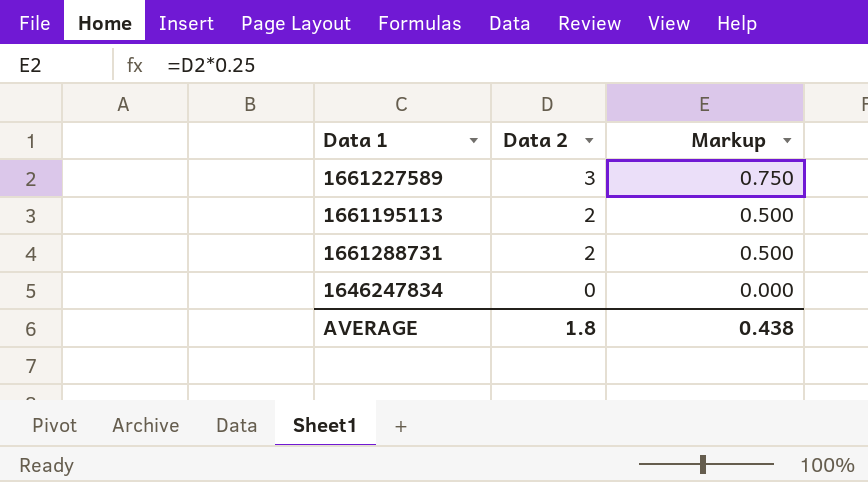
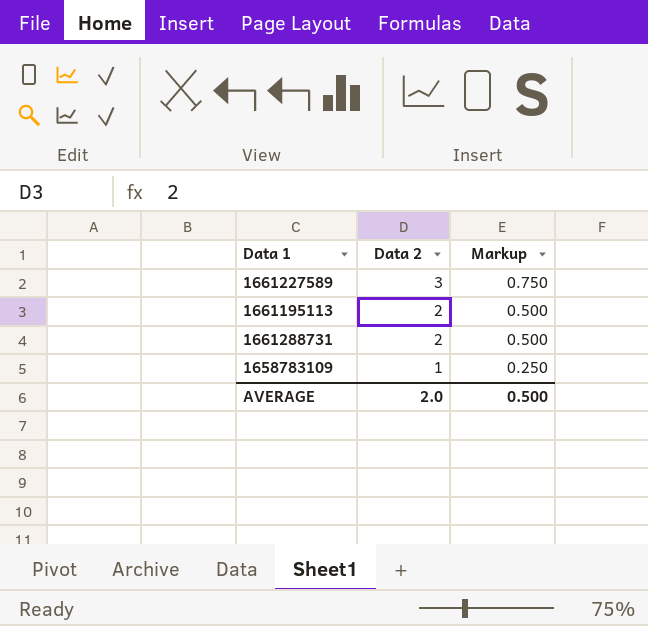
row 1646247834: 0 | 0.000 -> none
row 1658783109: none -> 1 | 0.250
AVERAGE | Data 2: 1.8 -> 2.0
AVERAGE | Markup: 0.438 -> 0.500

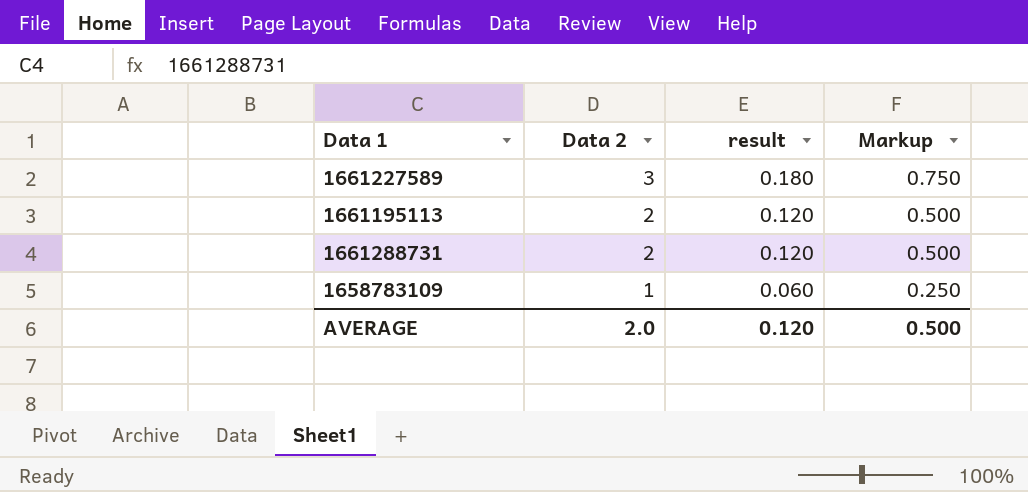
column result | formula: none -> [Data 2] * 0.06

